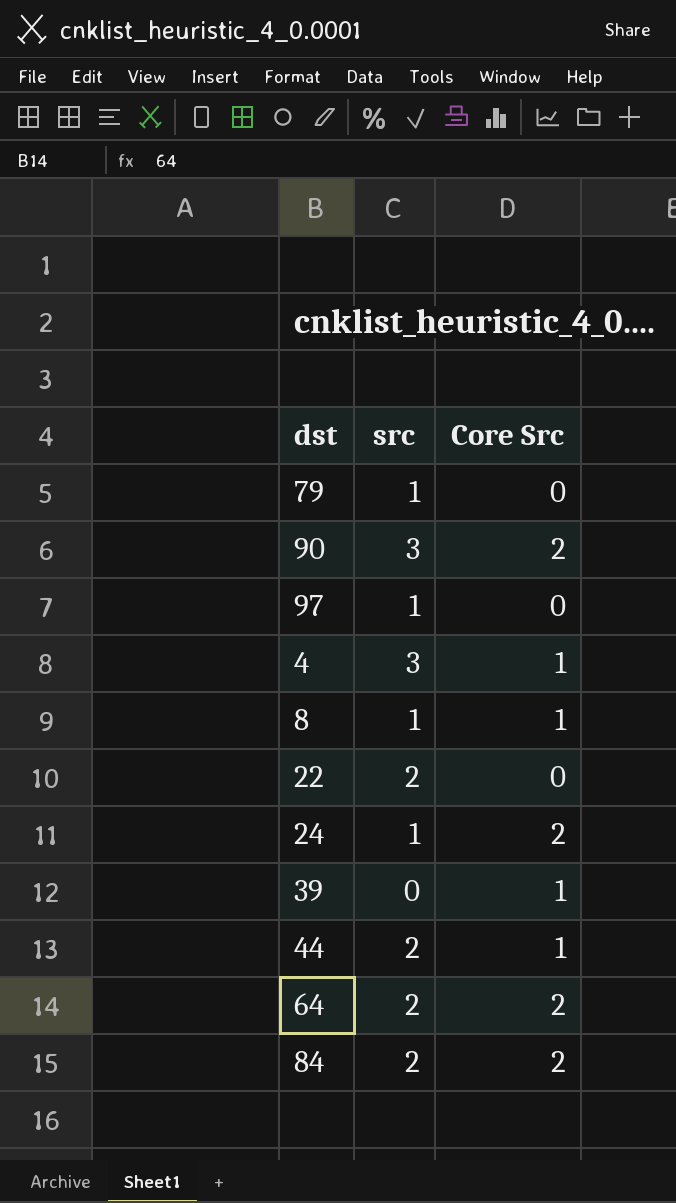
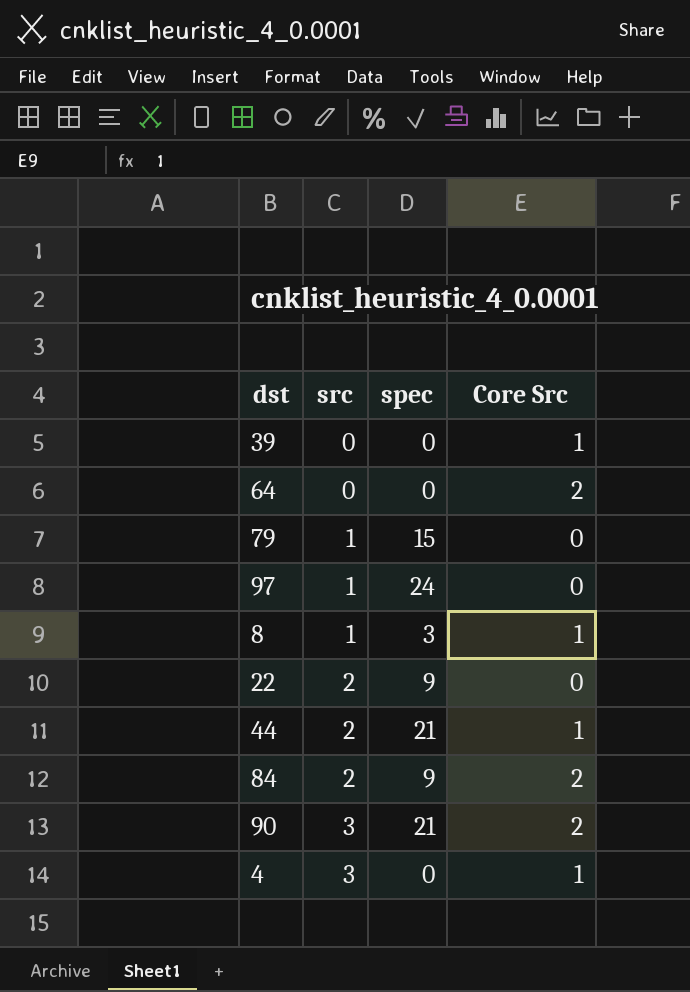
row order: none -> src ascending
column spec | position: none -> 3
row 24: 1 | 2 -> none
64 | src: 2 -> 0

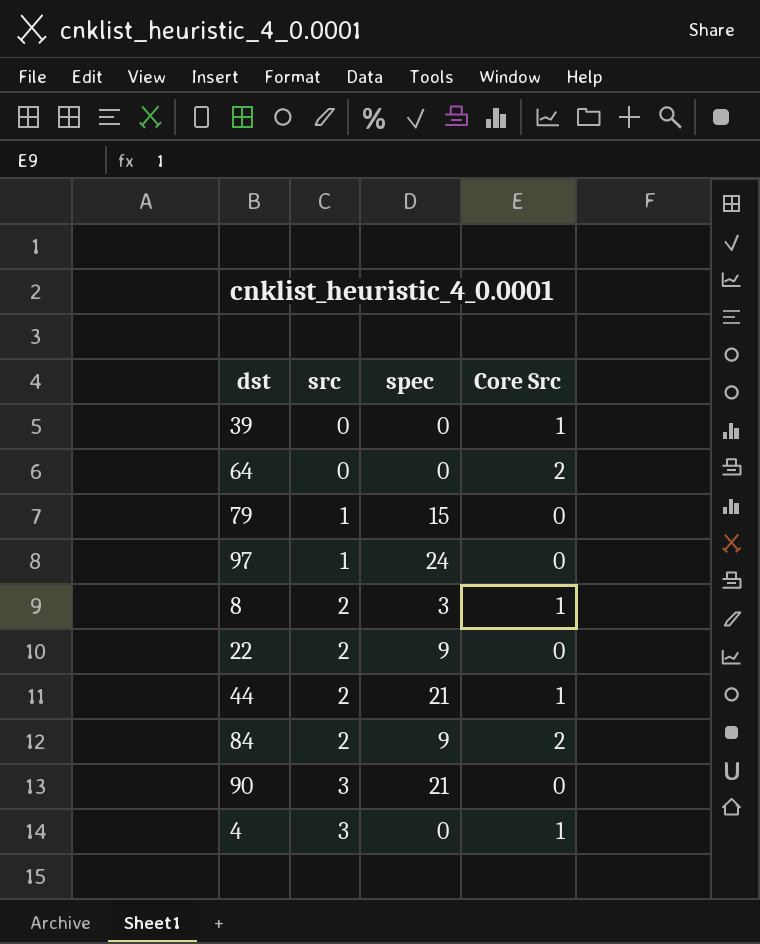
8 | src: 1 -> 2
90 | Core Src: 2 -> 0

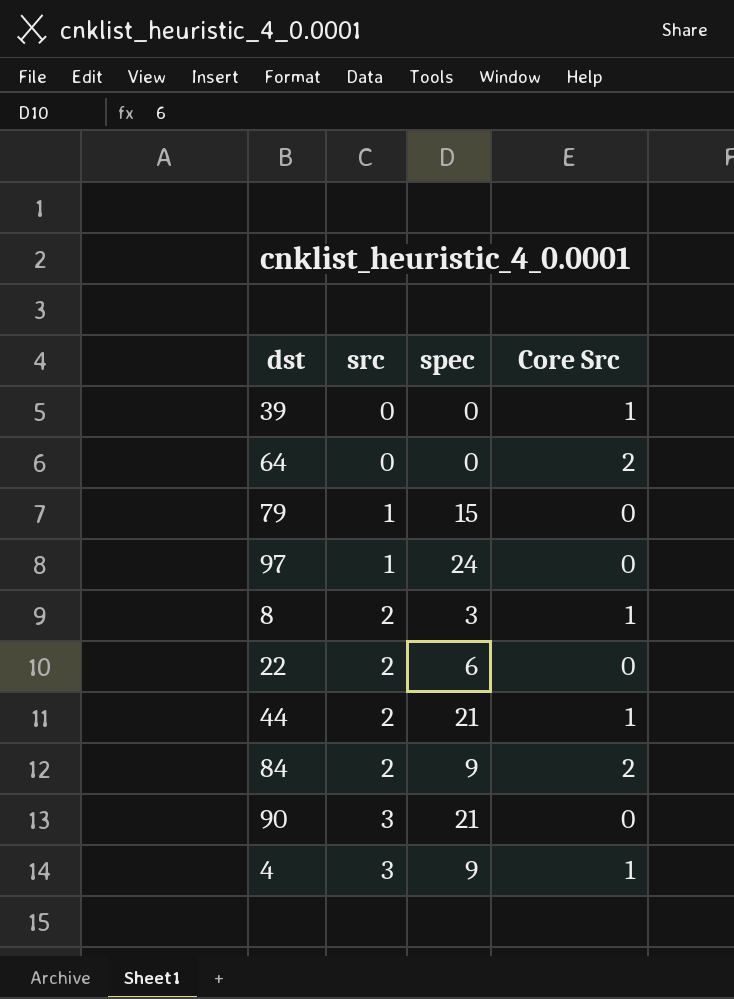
22 | spec: 9 -> 6
4 | spec: 0 -> 9

